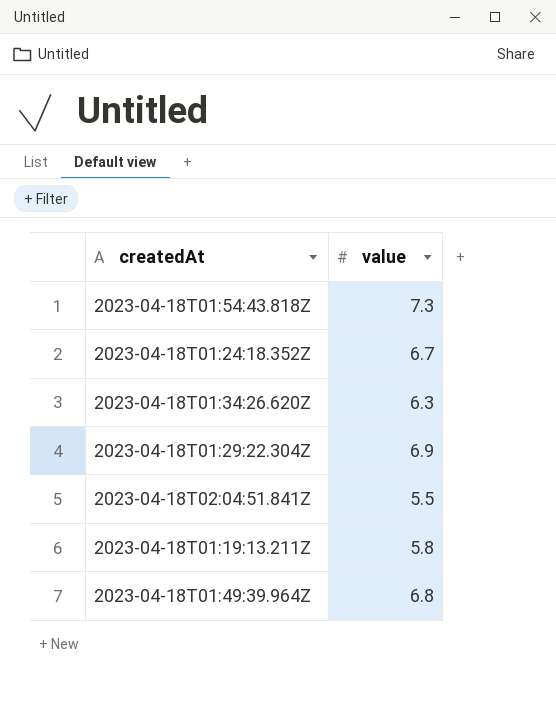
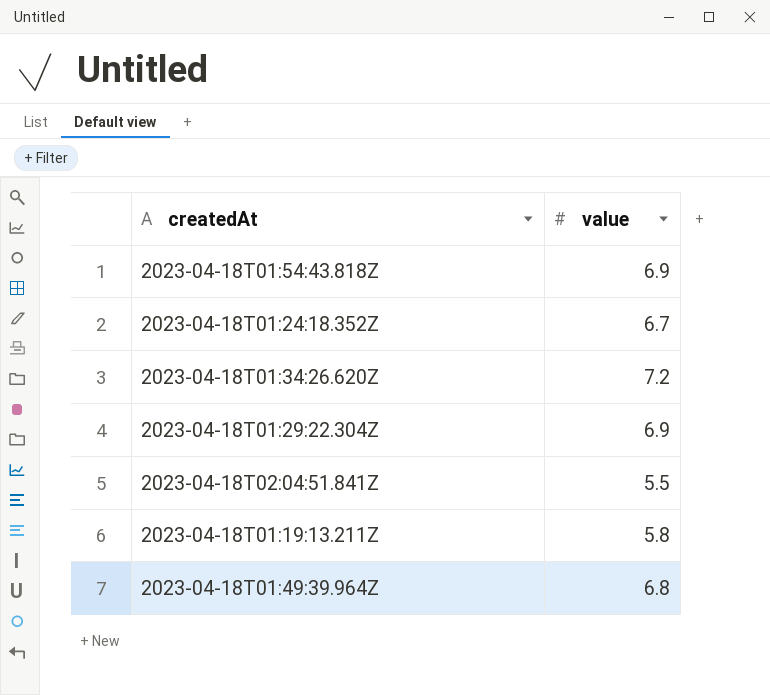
2023-04-18T01:54:43.818Z | value: 7.3 -> 6.9
2023-04-18T01:34:26.620Z | value: 6.3 -> 7.2

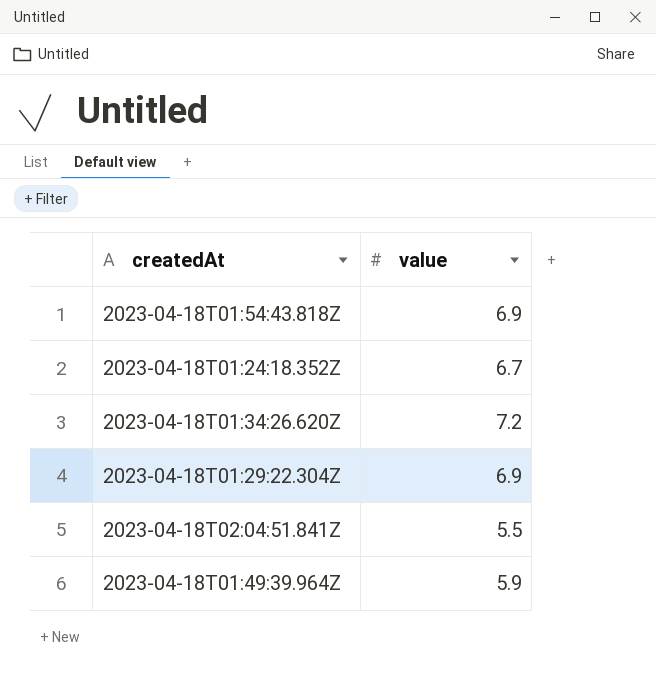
row 2023-04-18T01:19:13.211Z: 5.8 -> none
2023-04-18T01:49:39.964Z | value: 6.8 -> 5.9

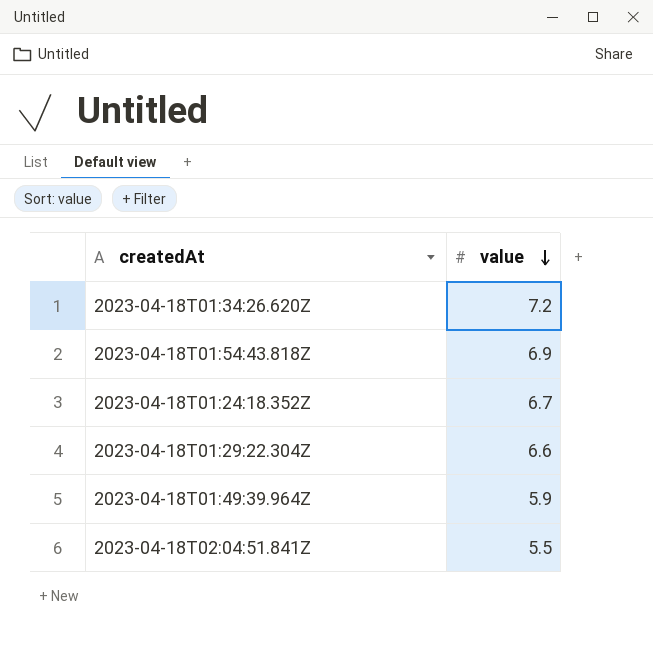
row order: none -> value descending
2023-04-18T01:29:22.304Z | value: 6.9 -> 6.6

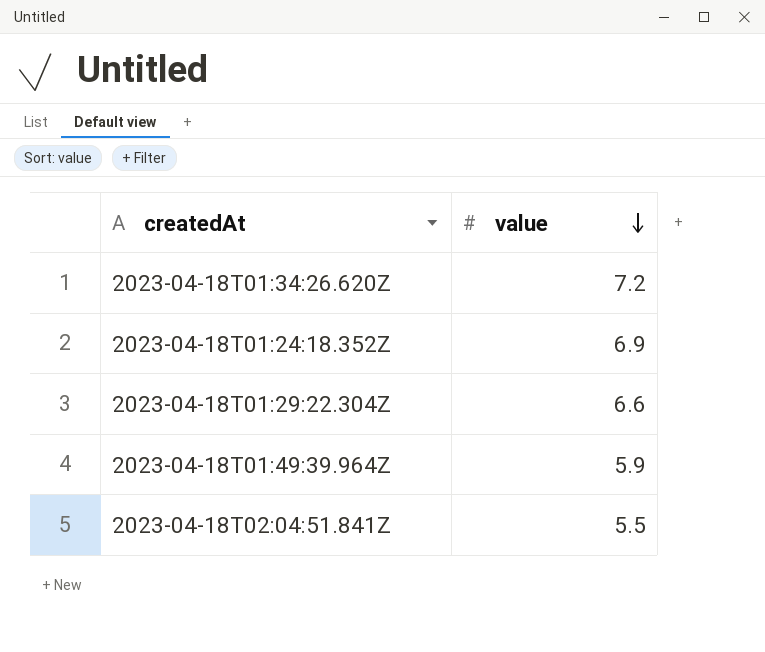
row 2023-04-18T01:54:43.818Z: 6.9 -> none
2023-04-18T01:24:18.352Z | value: 6.7 -> 6.9

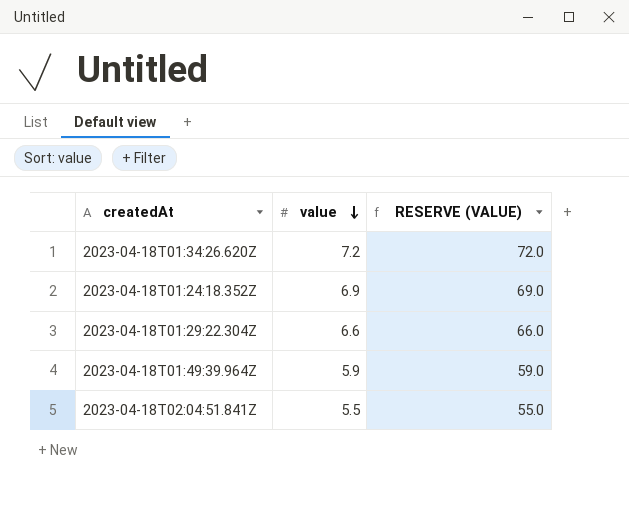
column RESERVE (VALUE) | formula: none -> [value] * 10

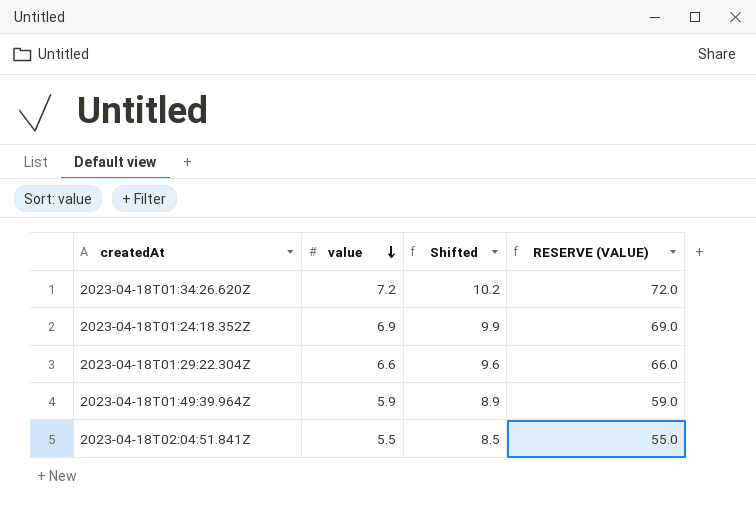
column Shifted | formula: none -> [value] + 3

